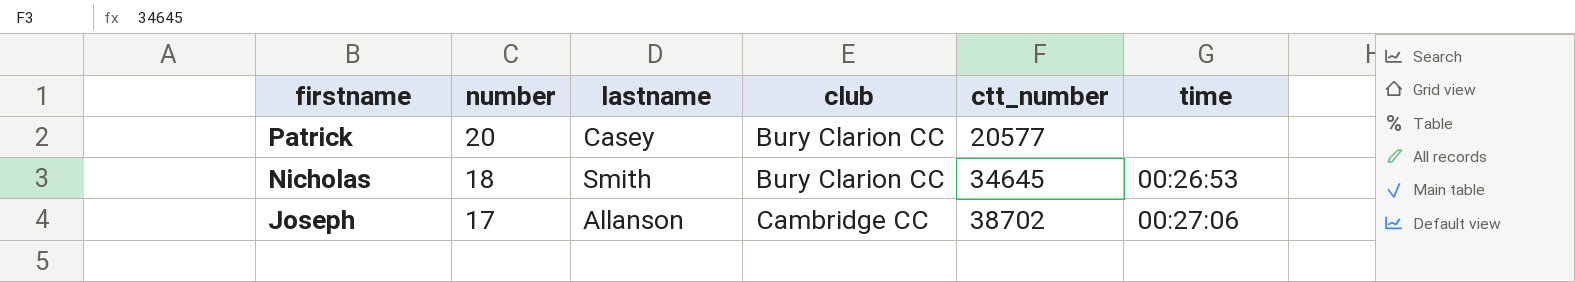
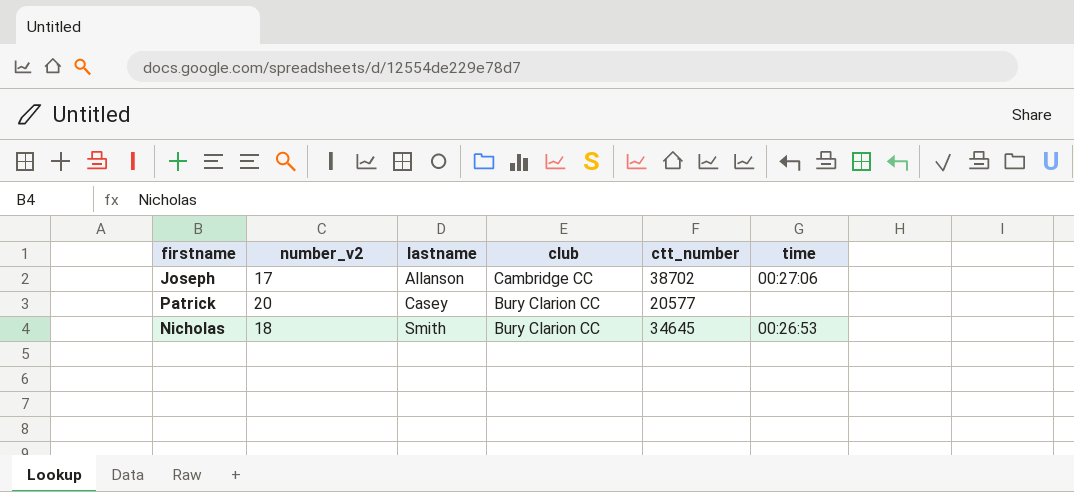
row order: firstname descending -> lastname ascending
column name: number -> number_v2

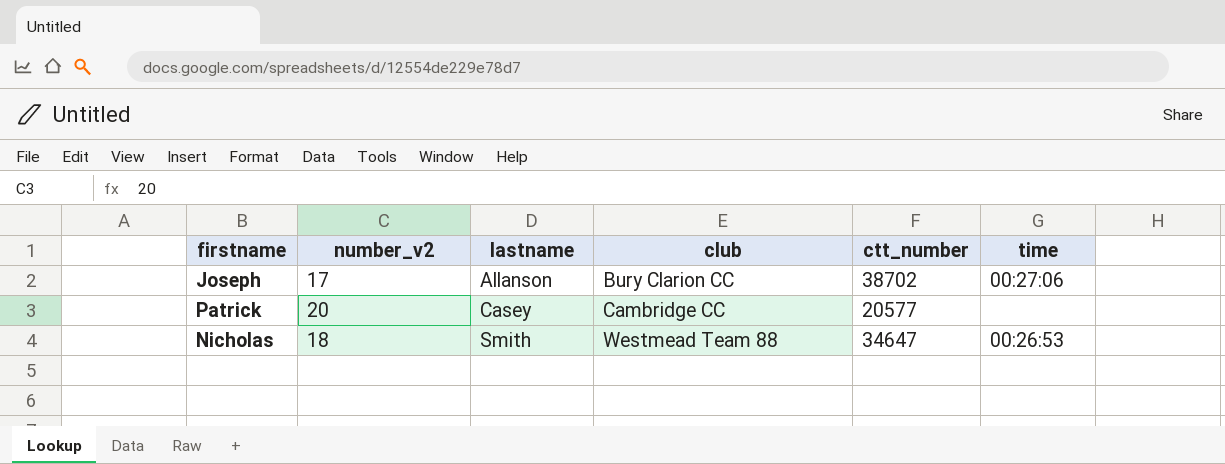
Joseph | club: Cambridge CC -> Bury Clarion CC
Patrick | club: Bury Clarion CC -> Cambridge CC
Nicholas | club: Bury Clarion CC -> Westmead Team 88
Nicholas | ctt_number: 34645 -> 34647

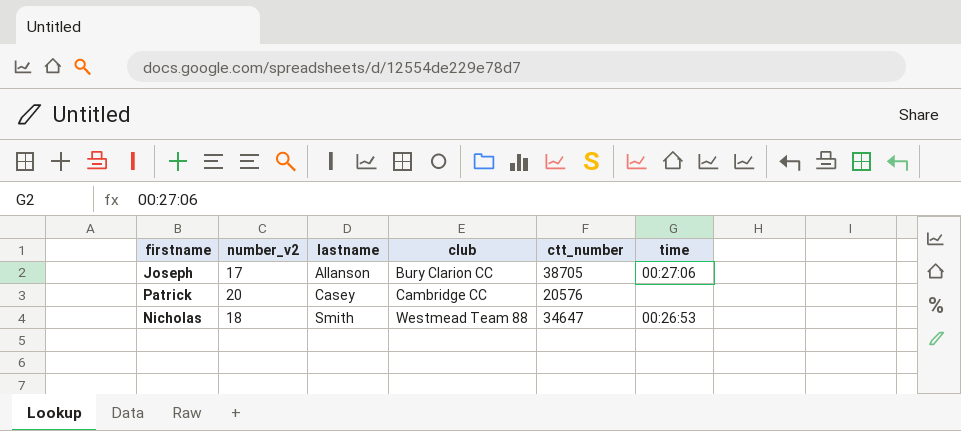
Joseph | ctt_number: 38702 -> 38705
Patrick | ctt_number: 20577 -> 20576

